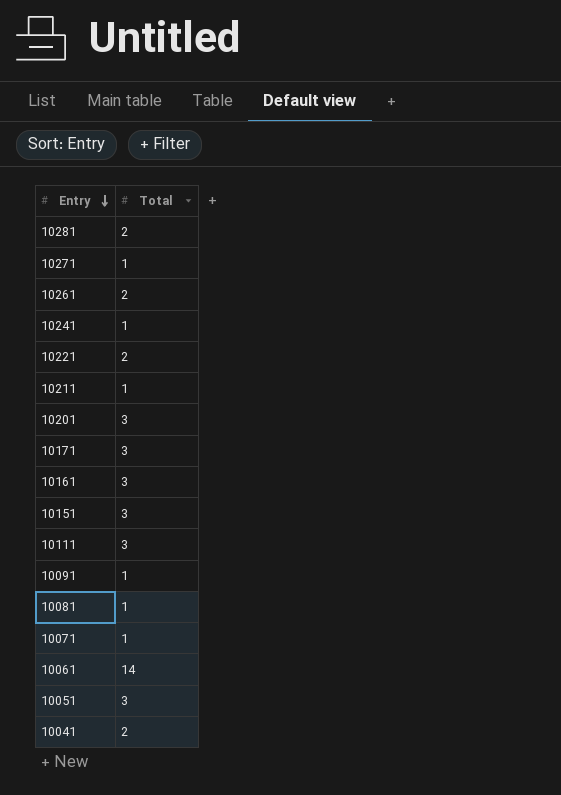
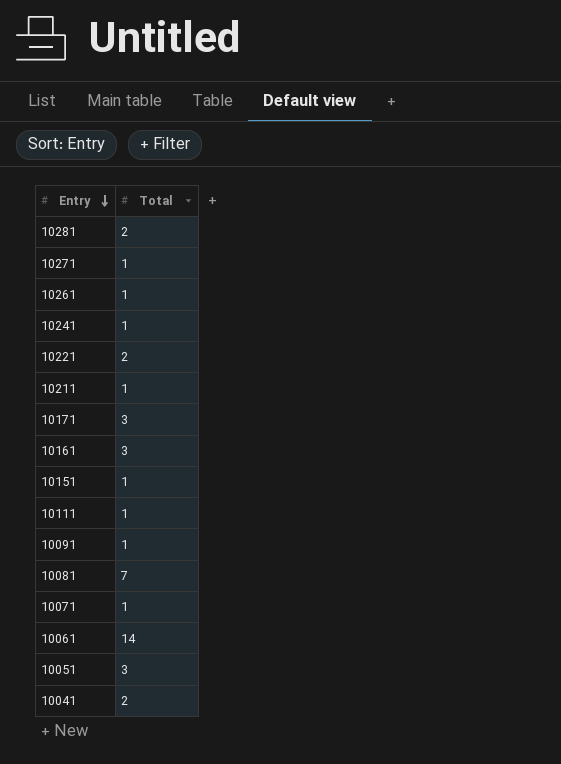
row 10201: 3 -> none
10261 | Total: 2 -> 1
10151 | Total: 3 -> 1
10111 | Total: 3 -> 1
10081 | Total: 1 -> 7

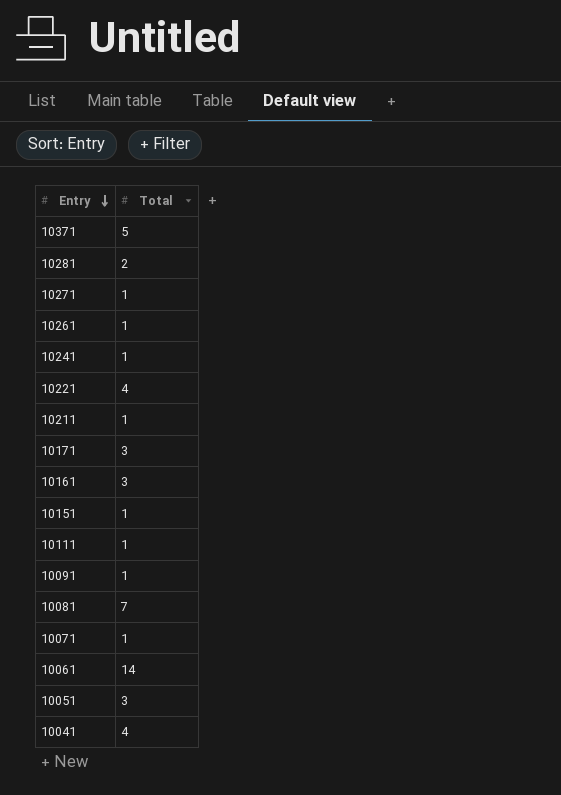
row 10371: none -> 5
10221 | Total: 2 -> 4
10041 | Total: 2 -> 4

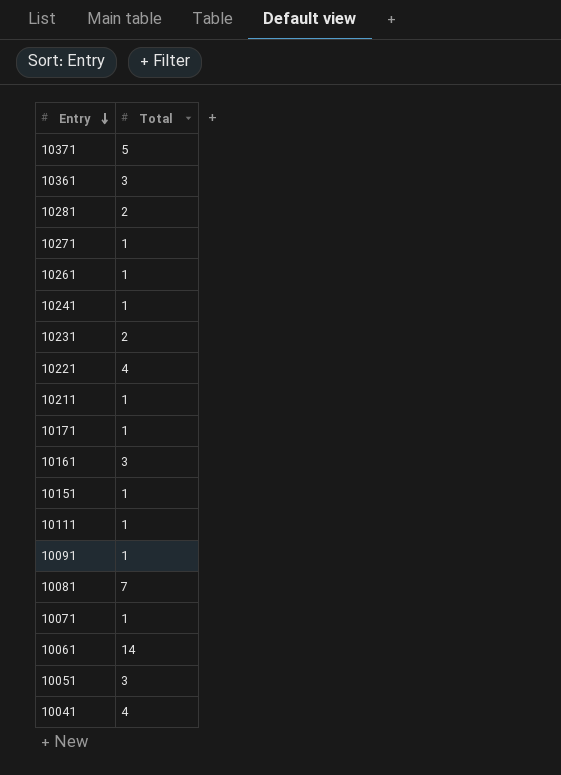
row 10361: none -> 3
row 10231: none -> 2
10171 | Total: 3 -> 1

